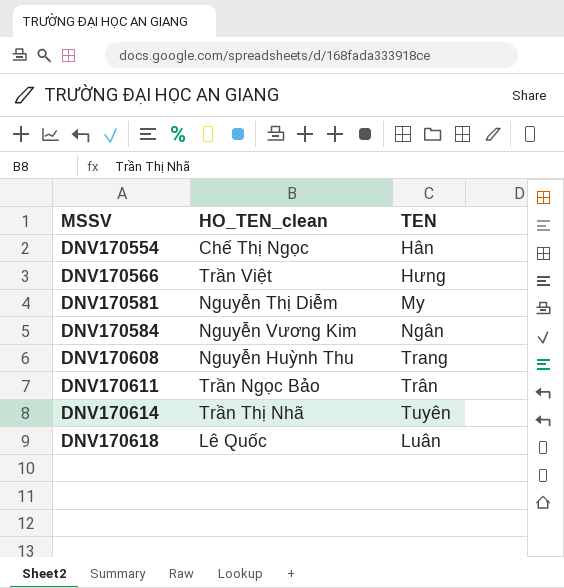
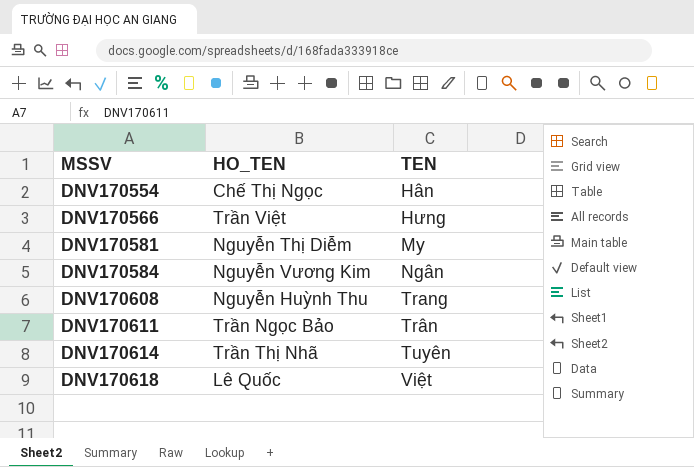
column name: HO_TEN_clean -> HO_TEN
DNV170618 | TEN: Luân -> Việt

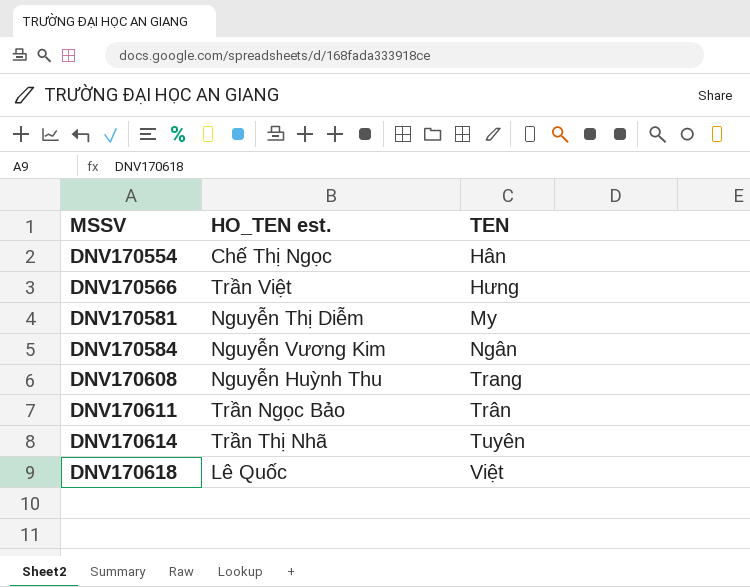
column name: HO_TEN -> HO_TEN est.

